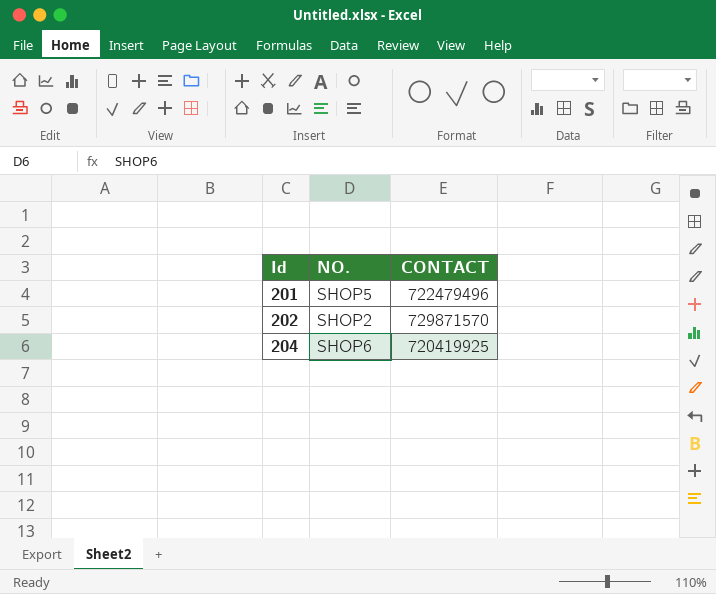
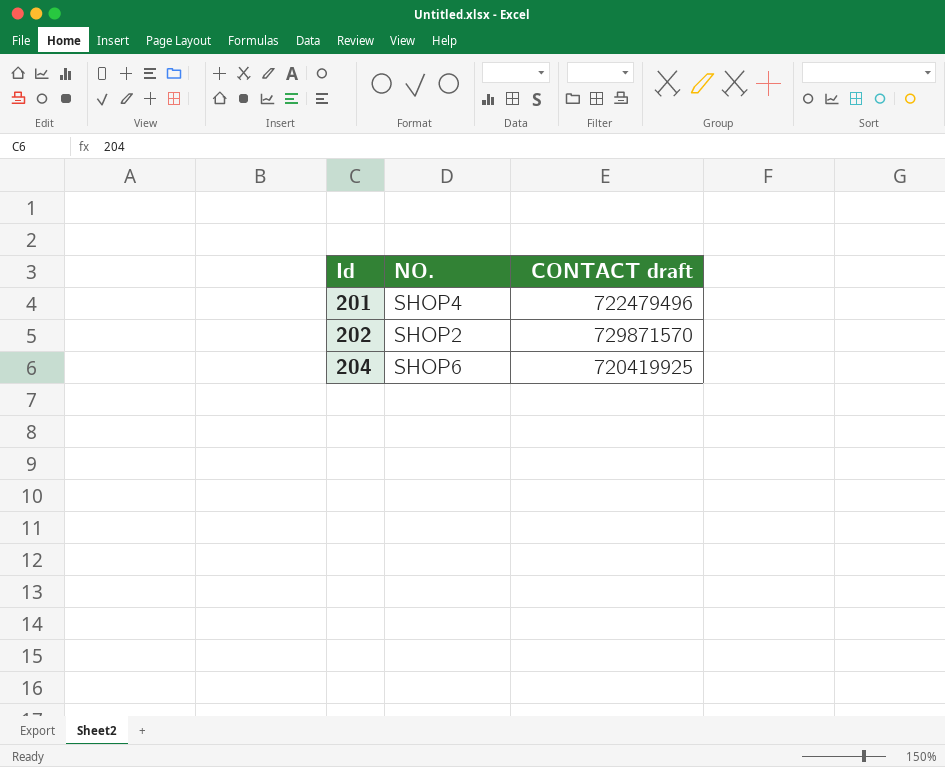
column name: CONTACT -> CONTACT draft
201 | NO.: SHOP5 -> SHOP4

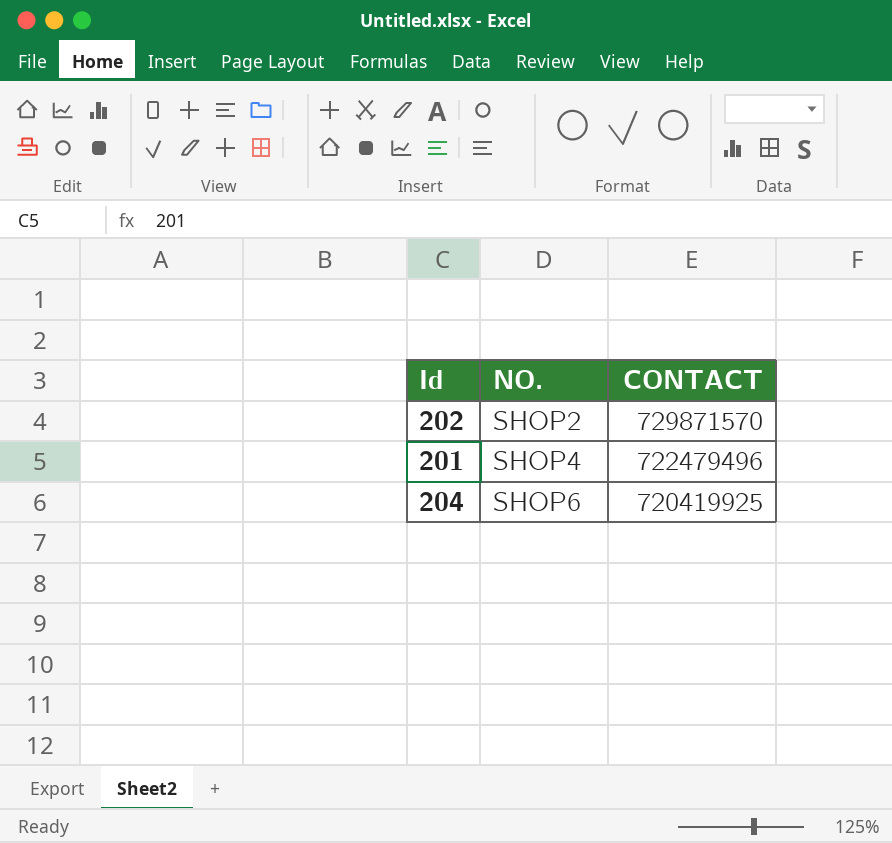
row order: Id ascending -> NO. ascending
column name: CONTACT draft -> CONTACT

